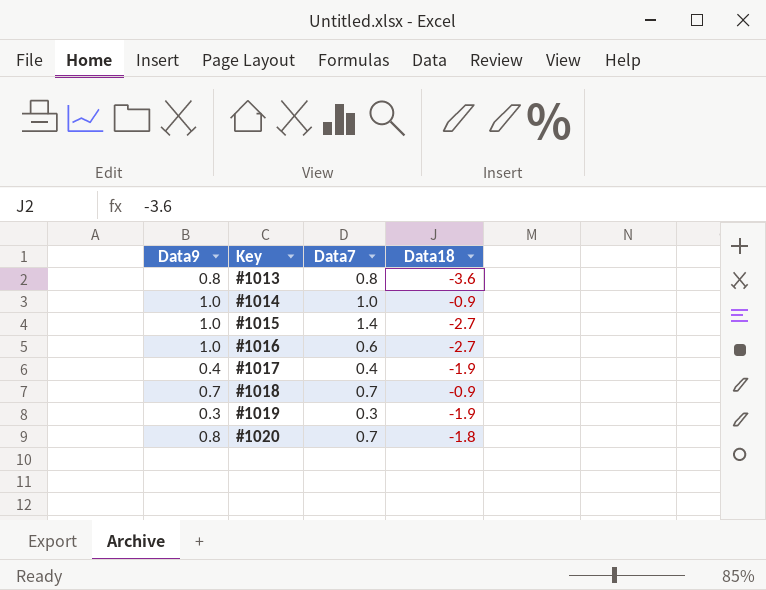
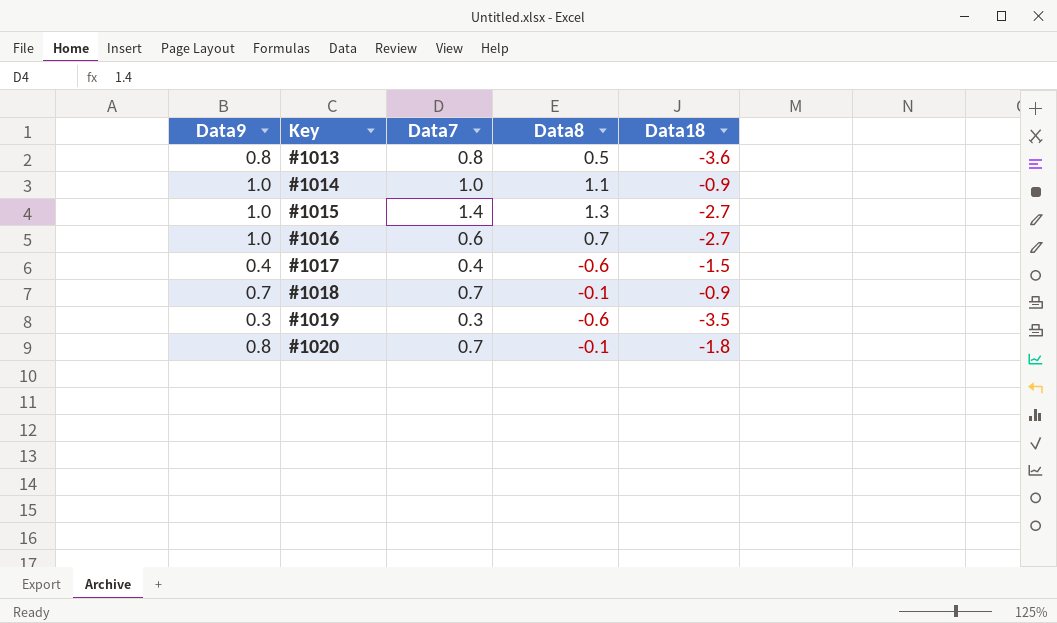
column Data8 | position: none -> 4
#1017 | Data18: -1.9 -> -1.5
#1019 | Data18: -1.9 -> -3.5

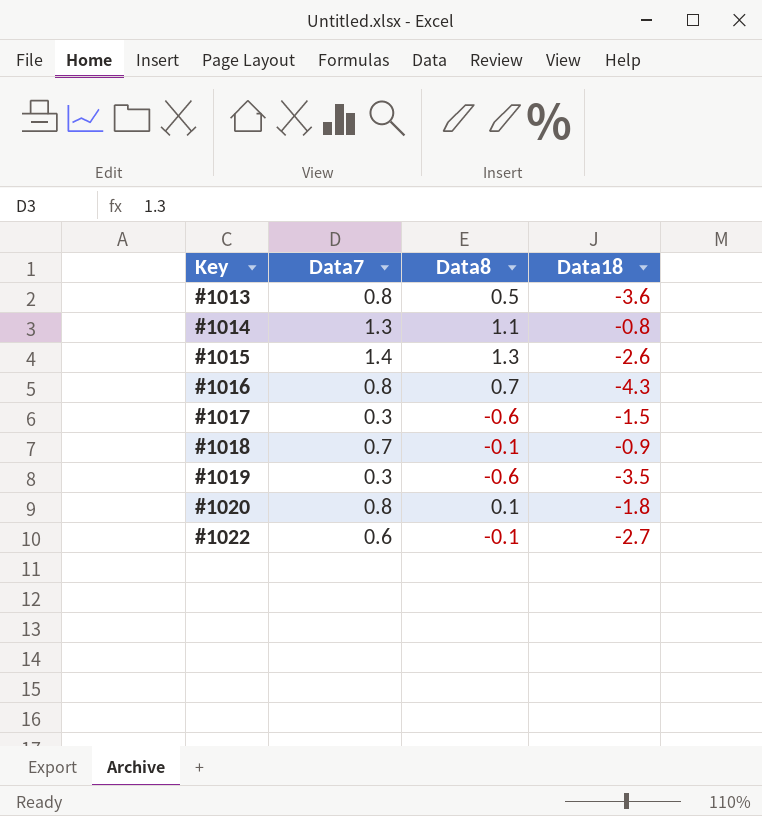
column Data9 | position: 1 -> none
#1014 | Data7: 1.0 -> 1.3
#1014 | Data18: -0.9 -> -0.8
#1015 | Data18: -2.7 -> -2.6
#1016 | Data7: 0.6 -> 0.8
#1016 | Data18: -2.7 -> -4.3
#1017 | Data7: 0.4 -> 0.3
#1020 | Data7: 0.7 -> 0.8
#1020 | Data8: -0.1 -> 0.1
row #1022: none -> 0.6 | -0.1 | -2.7

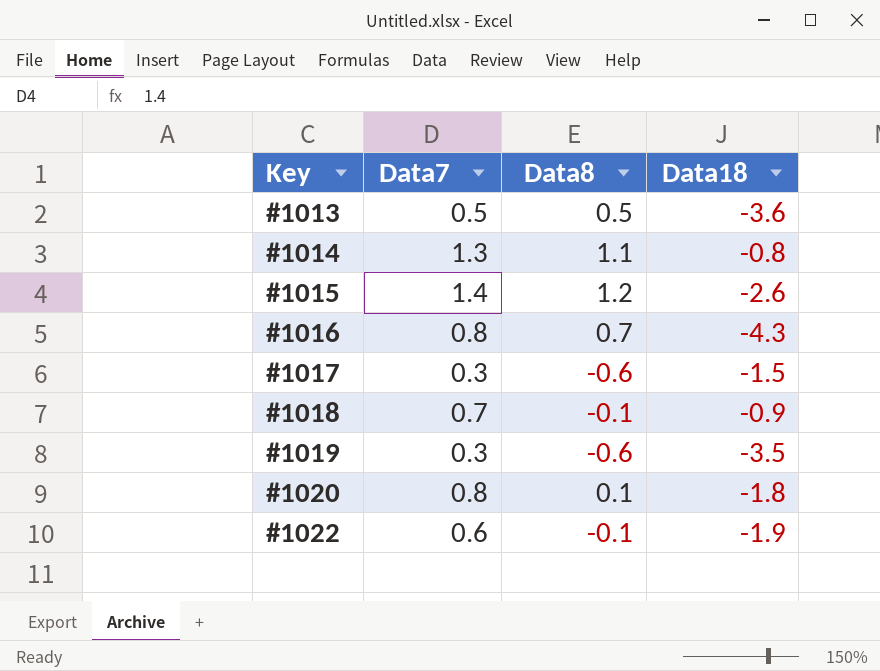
#1013 | Data7: 0.8 -> 0.5
#1015 | Data8: 1.3 -> 1.2
#1022 | Data18: -2.7 -> -1.9

